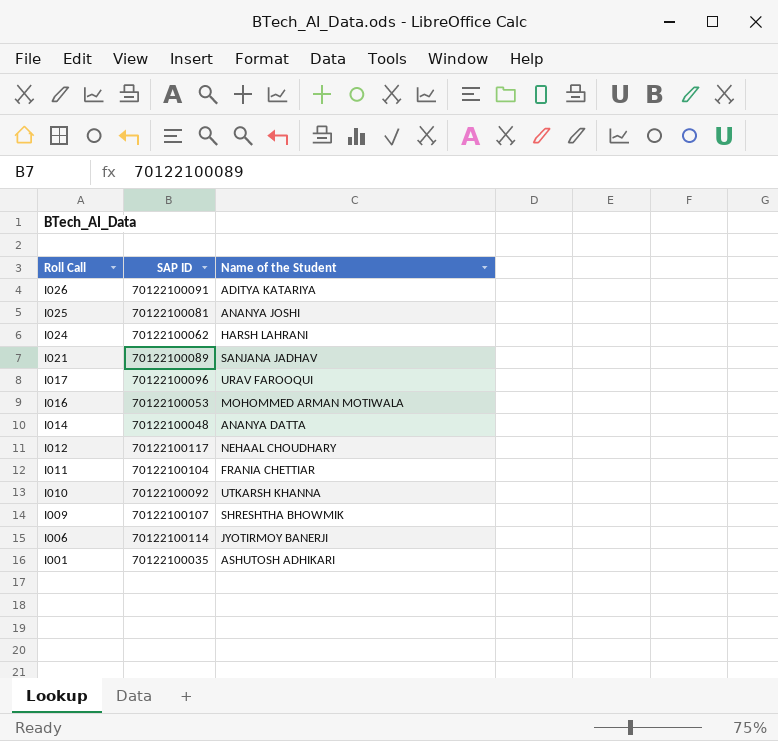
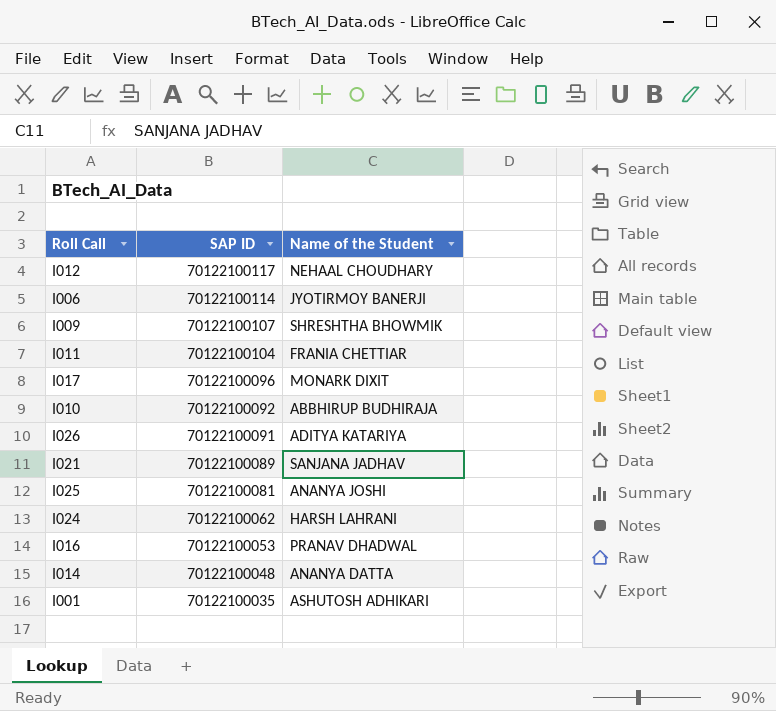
row order: Roll Call descending -> SAP ID descending
I017 | Name of the Student: URAV FAROOQUI -> MONARK DIXIT
I010 | Name of the Student: UTKARSH KHANNA -> ABBHIRUP BUDHIRAJA
I016 | Name of the Student: MOHOMMED ARMAN MOTIWALA -> PRANAV DHADWAL

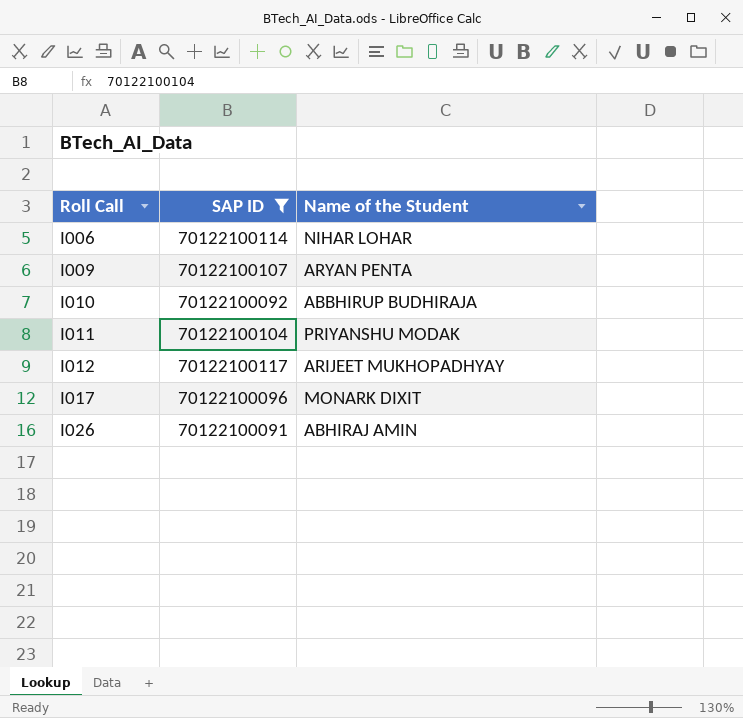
filter: none -> SAP ID >= 70122100091
row order: SAP ID descending -> Roll Call ascending
I006 | Name of the Student: JYOTIRMOY BANERJI -> NIHAR LOHAR
I009 | Name of the Student: SHRESHTHA BHOWMIK -> ARYAN PENTA
I011 | Name of the Student: FRANIA CHETTIAR -> PRIYANSHU MODAK
I012 | Name of the Student: NEHAAL CHOUDHARY -> ARIJEET MUKHOPADHYAY
I026 | Name of the Student: ADITYA KATARIYA -> ABHIRAJ AMIN

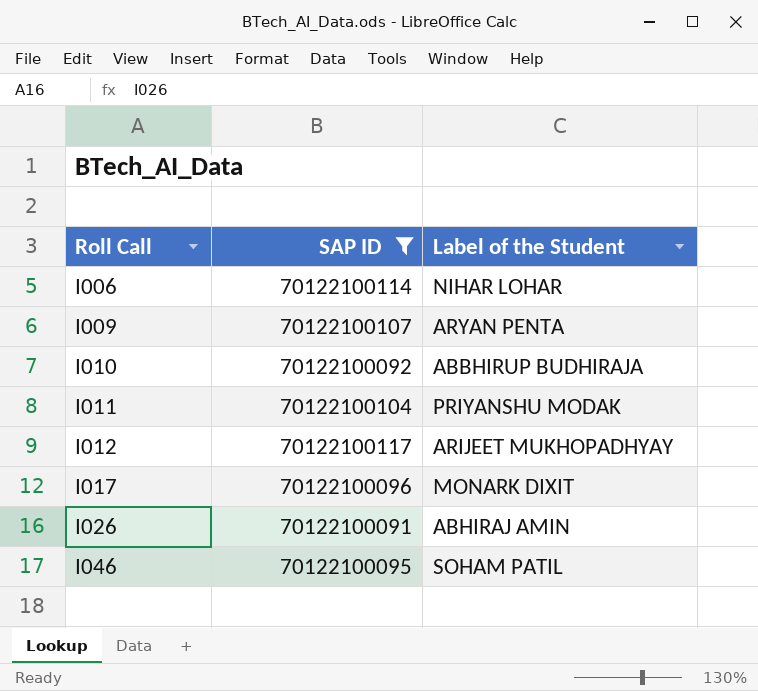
column name: Name of the Student -> Label of the Student
row I046: none -> 70122100095 | SOHAM PATIL

